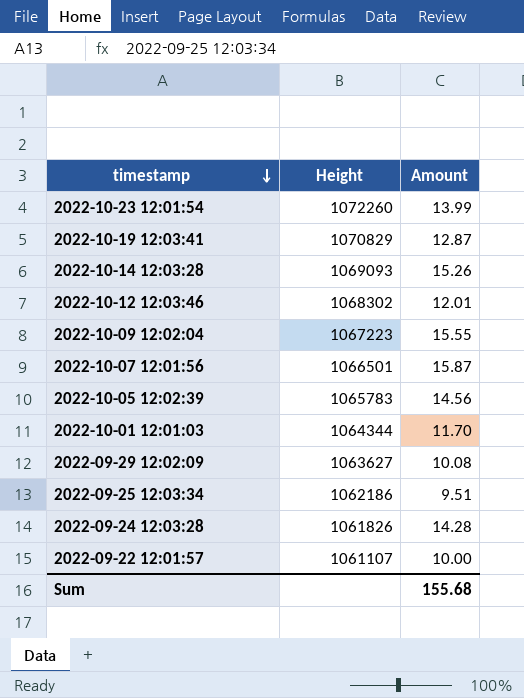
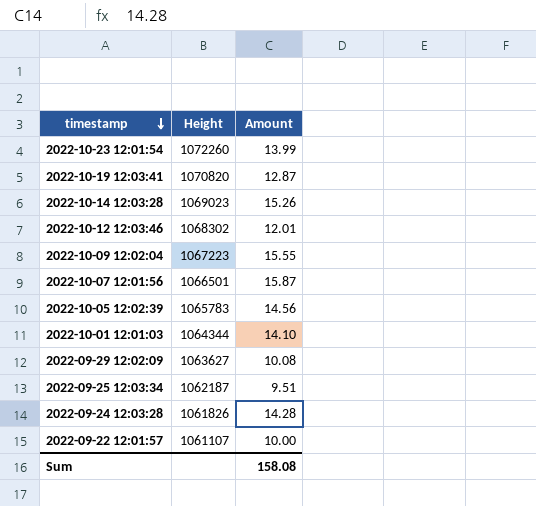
2022-10-19 12:03:41 | Height: 1070829 -> 1070820
2022-10-14 12:03:28 | Height: 1069093 -> 1069023
2022-10-01 12:01:03 | Amount: 11.70 -> 14.10
2022-09-25 12:03:34 | Height: 1062186 -> 1062187
Sum | Amount: 155.68 -> 158.08

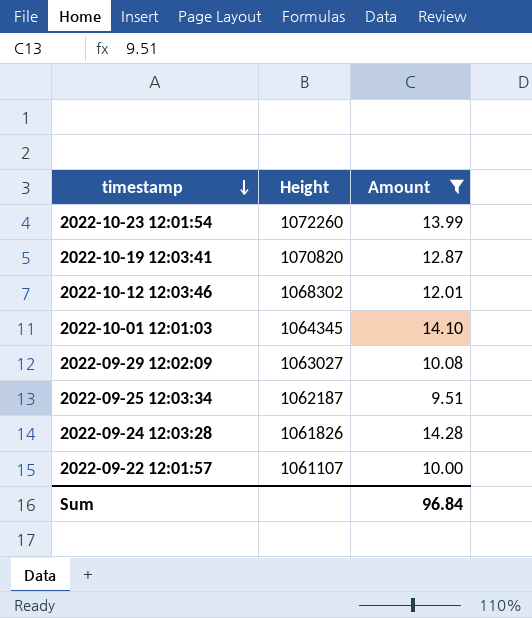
filter: none -> Amount <= 14.28
2022-10-01 12:01:03 | Height: 1064344 -> 1064345
2022-09-29 12:02:09 | Height: 1063627 -> 1063027
Sum | Amount: 158.08 -> 96.84

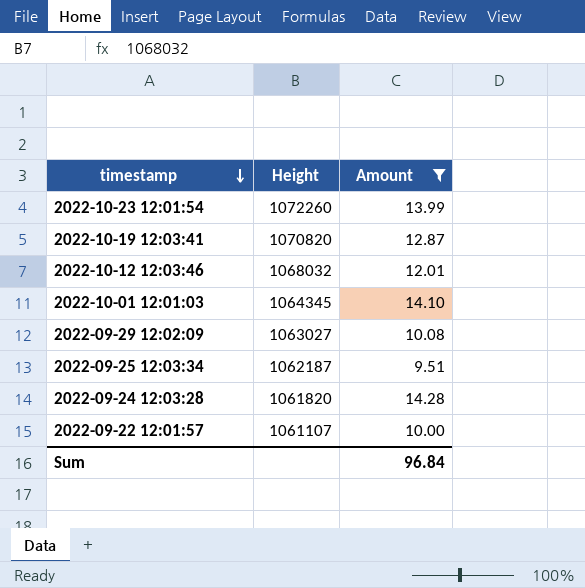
2022-10-12 12:03:46 | Height: 1068302 -> 1068032
2022-09-24 12:03:28 | Height: 1061826 -> 1061820

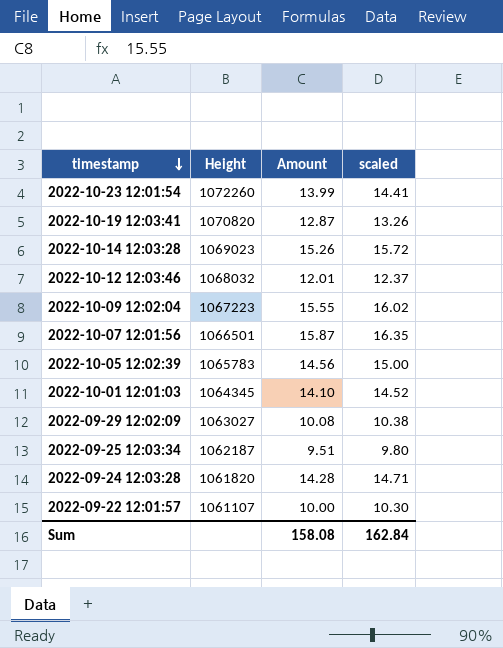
filter: Amount <= 14.28 -> none
column scaled | formula: none -> [Amount] * 1.03
Sum | Amount: 96.84 -> 158.08

